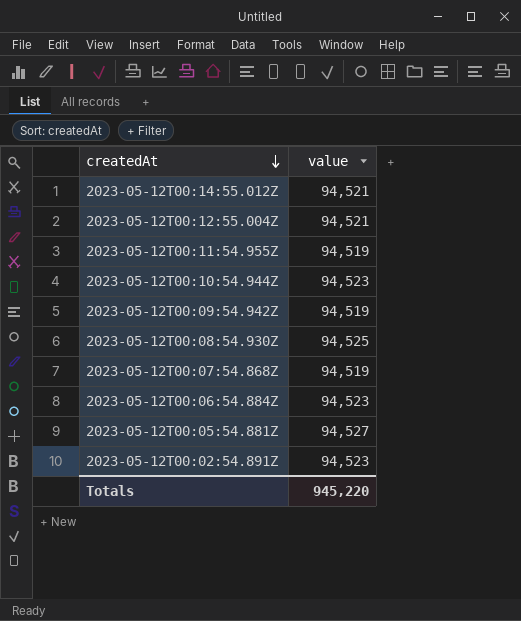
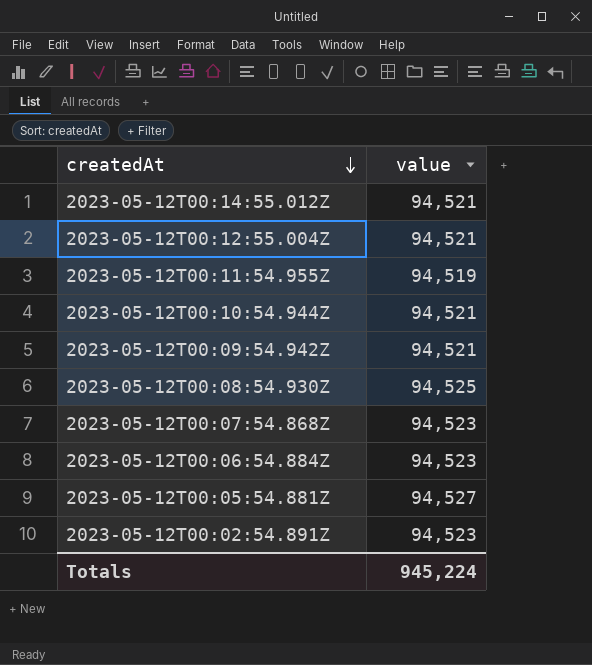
2023-05-12T00:10:54.944Z | value: 94,523 -> 94,521
2023-05-12T00:09:54.942Z | value: 94,519 -> 94,521
2023-05-12T00:07:54.868Z | value: 94,519 -> 94,523
Totals | value: 945,220 -> 945,224

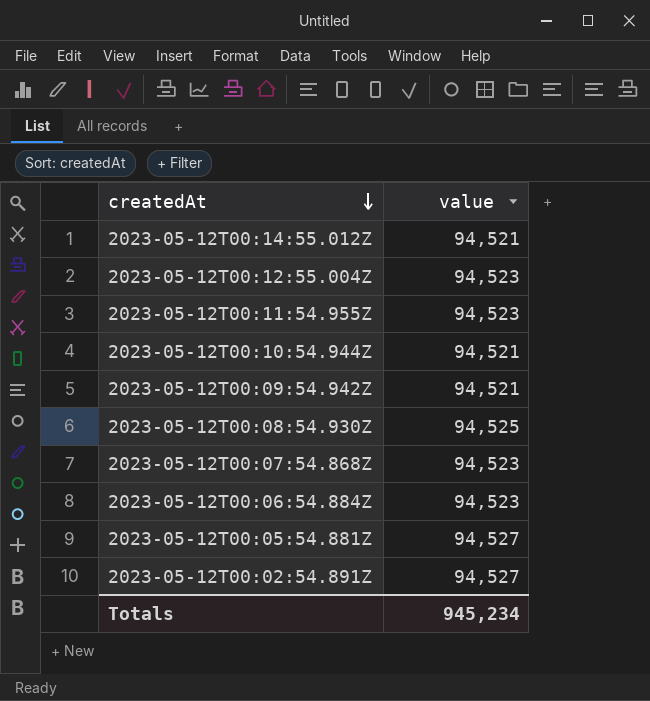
2023-05-12T00:12:55.004Z | value: 94,521 -> 94,523
2023-05-12T00:11:54.955Z | value: 94,519 -> 94,523
2023-05-12T00:02:54.891Z | value: 94,523 -> 94,527
Totals | value: 945,224 -> 945,234

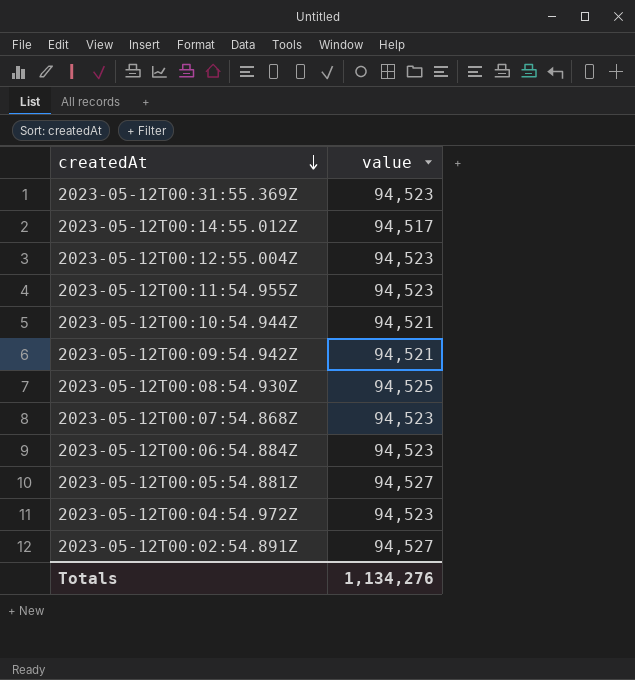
row 2023-05-12T00:31:55.369Z: none -> 94,523
2023-05-12T00:14:55.012Z | value: 94,521 -> 94,517
row 2023-05-12T00:04:54.972Z: none -> 94,523
Totals | value: 945,234 -> 1,134,276

